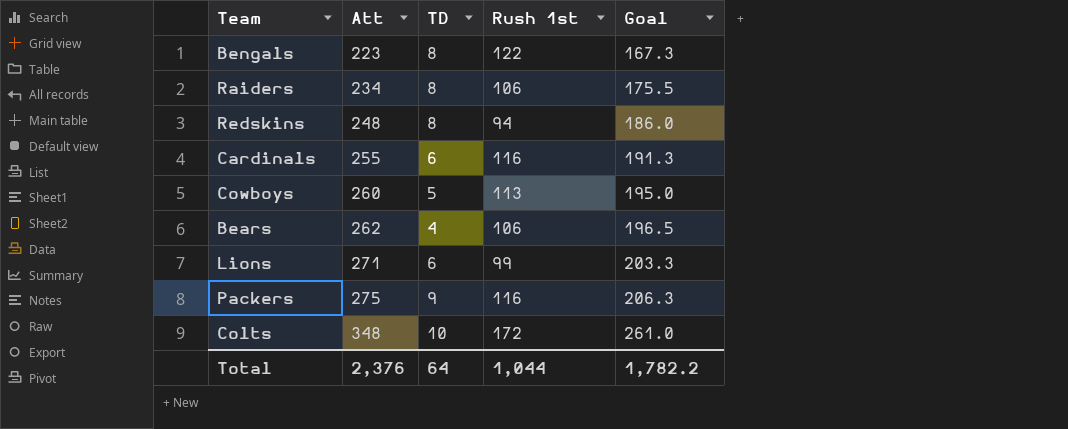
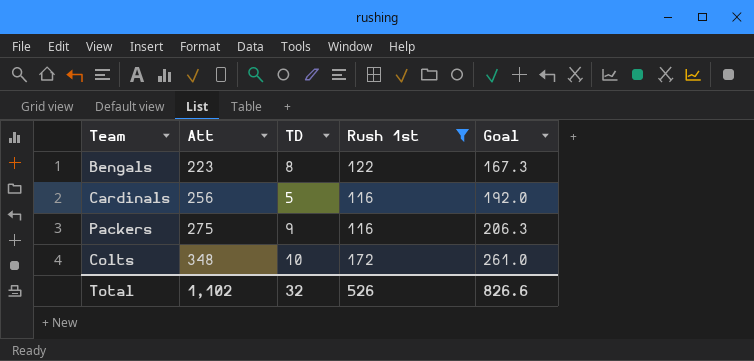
filter: none -> Rush 1st >= 116
Cardinals | Att: 255 -> 256
Cardinals | TD: 6 -> 5
Cardinals | Goal: 191.3 -> 192.0
Total | Att: 2,376 -> 1,102
Total | TD: 64 -> 32
Total | Rush 1st: 1,044 -> 526
Total | Goal: 1,782.2 -> 826.6

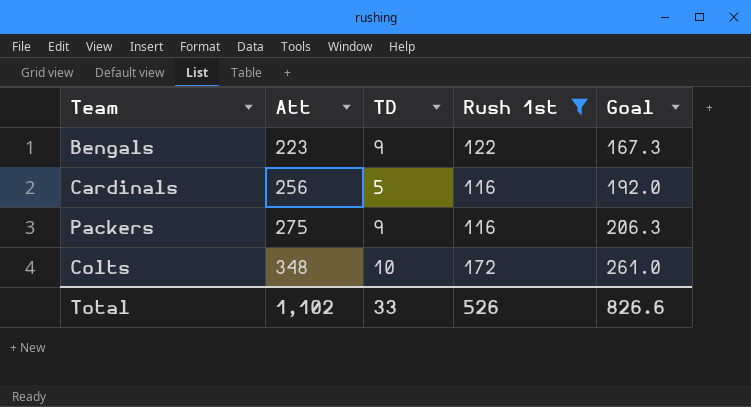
Bengals | TD: 8 -> 9
Total | TD: 32 -> 33

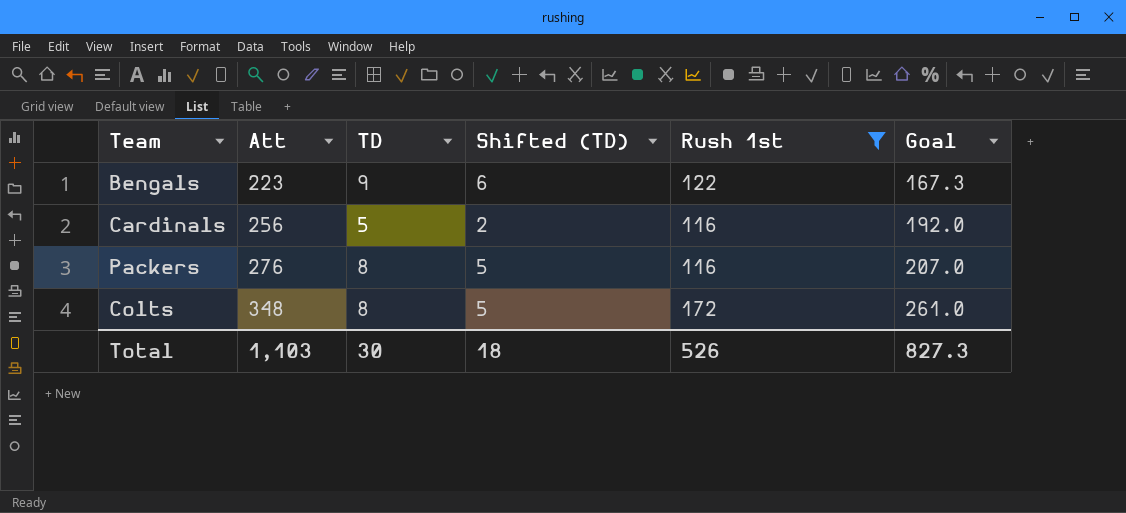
column Shifted (TD) | formula: none -> [TD] - 3
Packers | Att: 275 -> 276
Packers | TD: 9 -> 8
Packers | Goal: 206.3 -> 207.0
Colts | TD: 10 -> 8
Total | Att: 1,102 -> 1,103
Total | TD: 33 -> 30
Total | Goal: 826.6 -> 827.3

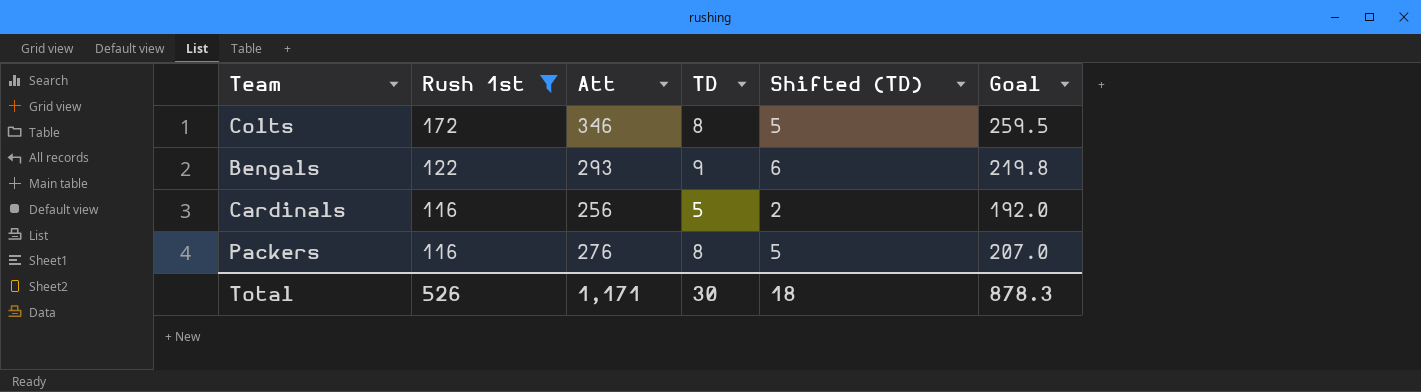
row order: Att ascending -> Rush 1st descending
column Rush 1st | position: 5 -> 2
Colts | Att: 348 -> 346
Colts | Goal: 261.0 -> 259.5
Bengals | Att: 223 -> 293
Bengals | Goal: 167.3 -> 219.8
Total | Att: 1,103 -> 1,171
Total | Goal: 827.3 -> 878.3

